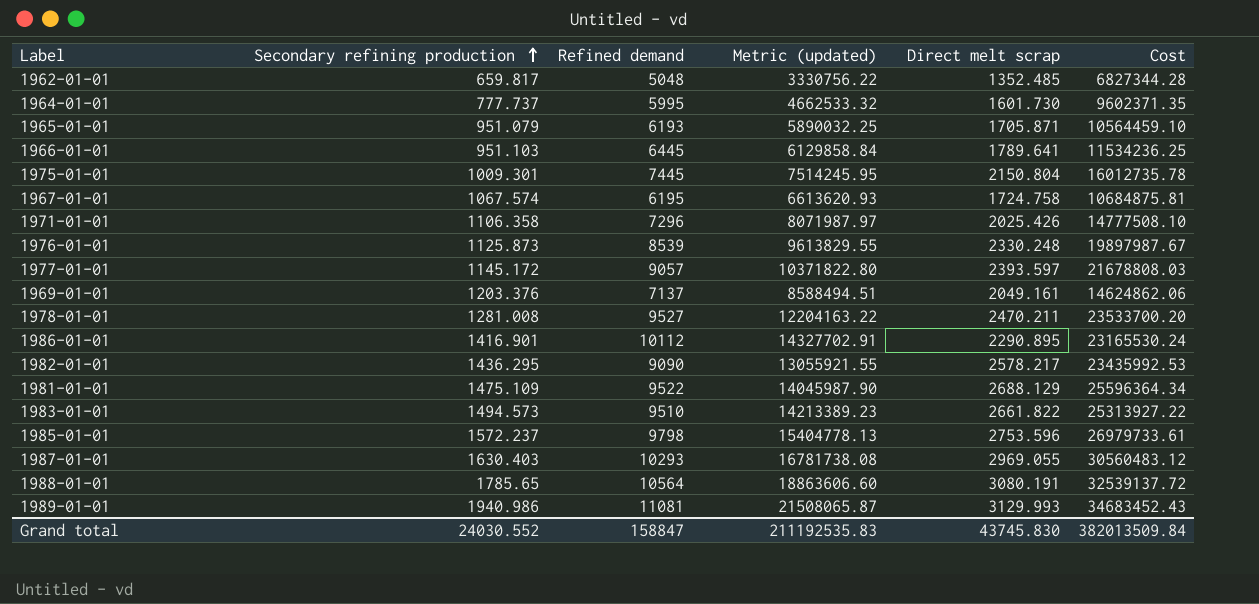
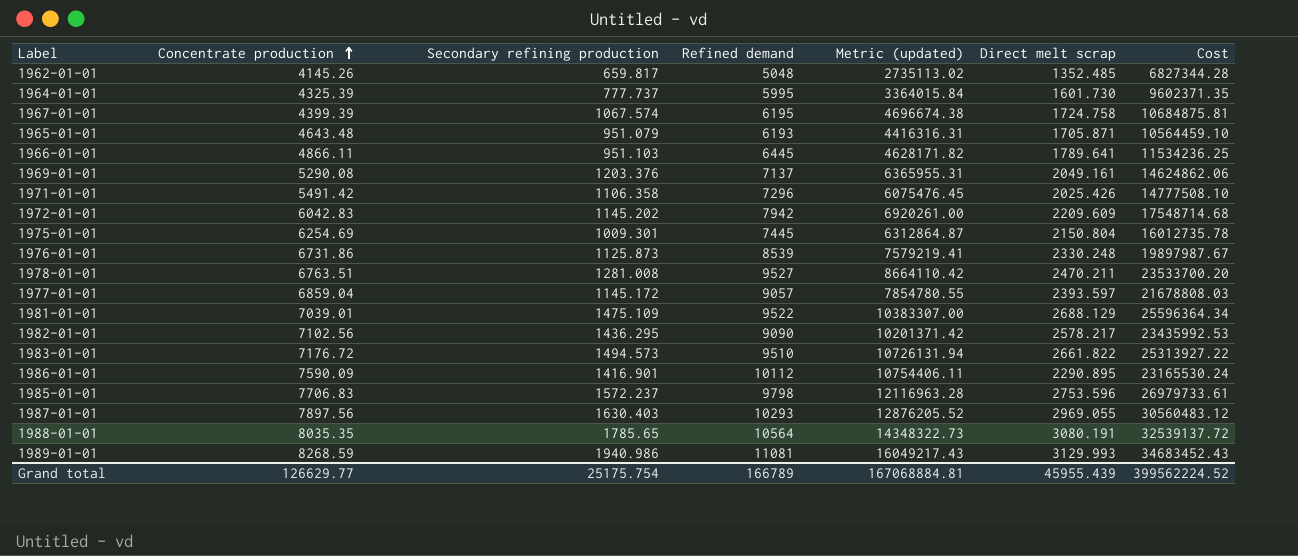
row order: Secondary refining production ascending -> Concentrate production ascending
column Concentrate production | position: none -> 2
column Metric (updated) | formula: [Secondary refining production] * [Refined demand] -> [Concentrate production] * [Secondary refining production]
row 1972-01-01: none -> 6042.83 | 1145.202 | 7942 | 6920261.00 | 2209.609 | 17548714.68
Grand total | Secondary refining production: 24030.552 -> 25175.754
Grand total | Refined demand: 158847 -> 166789
Grand total | Metric (updated): 211192535.83 -> 167068884.81
Grand total | Direct melt scrap: 43745.830 -> 45955.439
Grand total | Cost: 382013509.84 -> 399562224.52

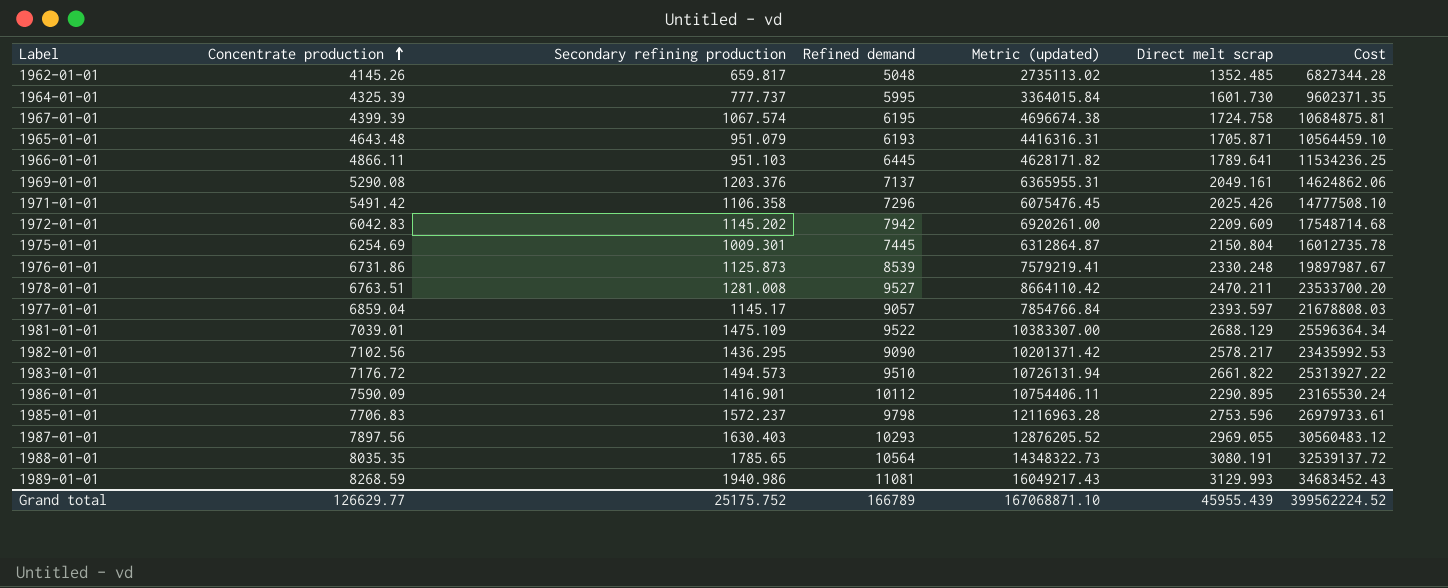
1977-01-01 | Secondary refining production: 1145.172 -> 1145.17
1977-01-01 | Metric (updated): 7854780.55 -> 7854766.84
Grand total | Secondary refining production: 25175.754 -> 25175.752
Grand total | Metric (updated): 167068884.81 -> 167068871.10

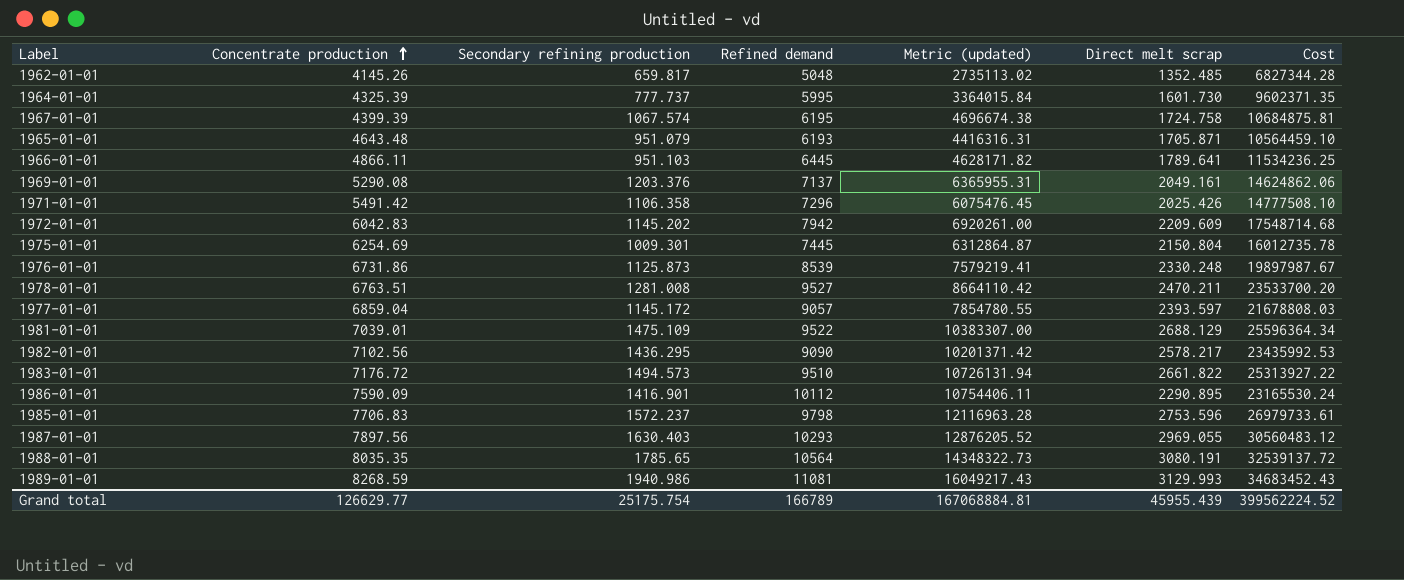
1977-01-01 | Secondary refining production: 1145.17 -> 1145.172
1977-01-01 | Metric (updated): 7854766.84 -> 7854780.55
Grand total | Secondary refining production: 25175.752 -> 25175.754
Grand total | Metric (updated): 167068871.10 -> 167068884.81

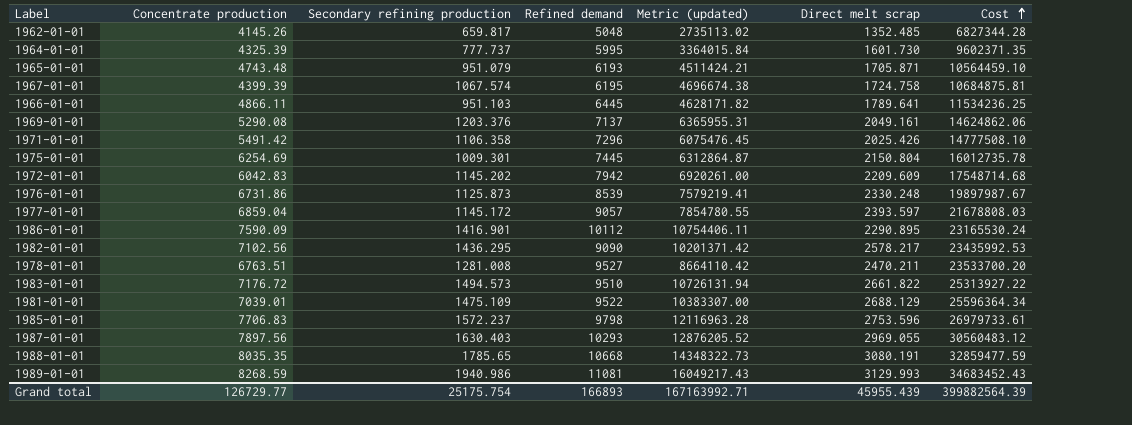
row order: Concentrate production ascending -> Cost ascending
1965-01-01 | Concentrate production: 4643.48 -> 4743.48
1965-01-01 | Metric (updated): 4416316.31 -> 4511424.21
1988-01-01 | Refined demand: 10564 -> 10668
1988-01-01 | Cost: 32539137.72 -> 32859477.59
Grand total | Concentrate production: 126629.77 -> 126729.77
Grand total | Refined demand: 166789 -> 166893
Grand total | Metric (updated): 167068884.81 -> 167163992.71
Grand total | Cost: 399562224.52 -> 399882564.39

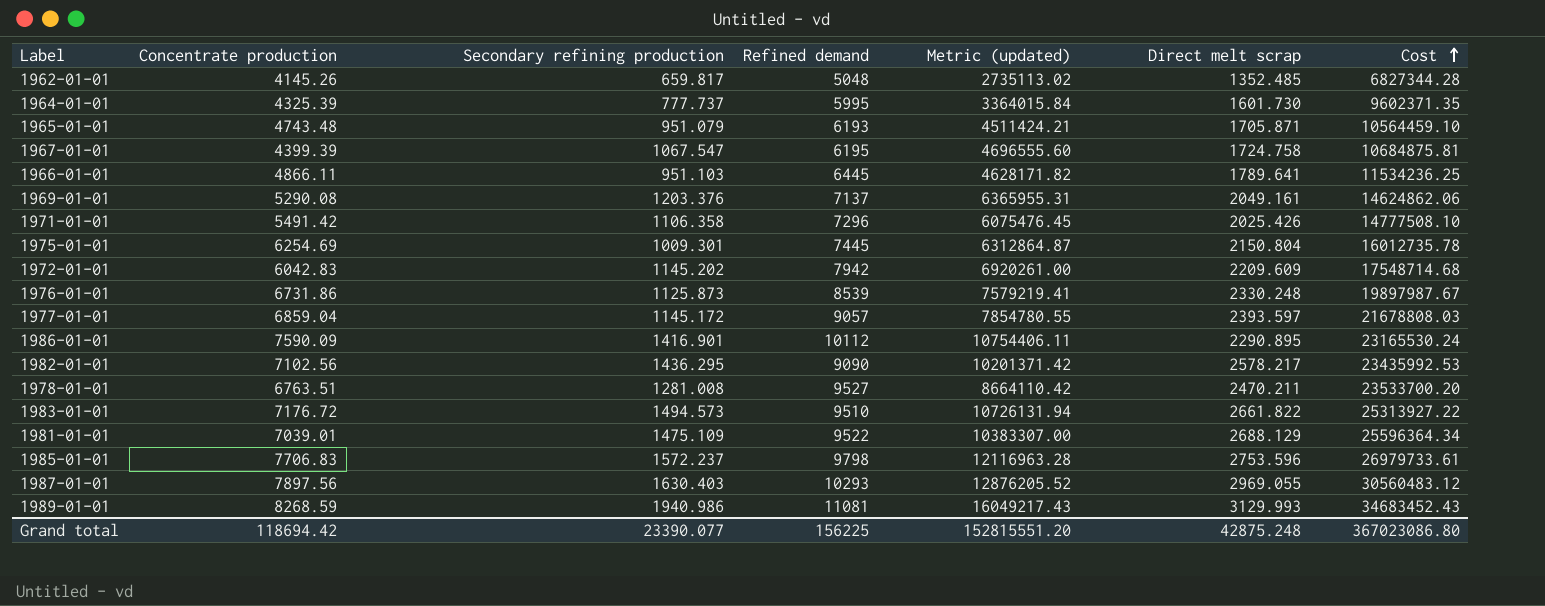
row 1988-01-01: 8035.35 | 1785.65 | 10668 | 14348322.73 | 3080.191 | 32859477.59 -> none
1967-01-01 | Secondary refining production: 1067.574 -> 1067.547
1967-01-01 | Metric (updated): 4696674.38 -> 4696555.60
Grand total | Concentrate production: 126729.77 -> 118694.42
Grand total | Secondary refining production: 25175.754 -> 23390.077
Grand total | Refined demand: 166893 -> 156225
Grand total | Metric (updated): 167163992.71 -> 152815551.20
Grand total | Direct melt scrap: 45955.439 -> 42875.248
Grand total | Cost: 399882564.39 -> 367023086.80

